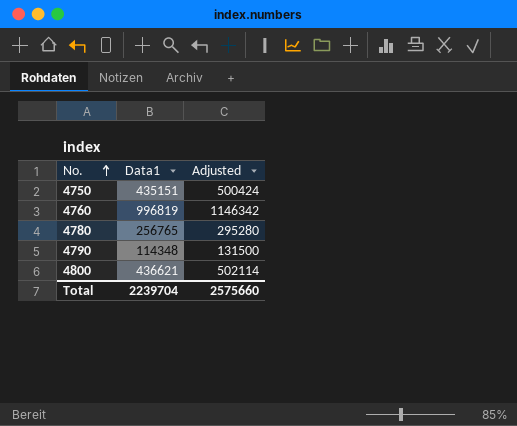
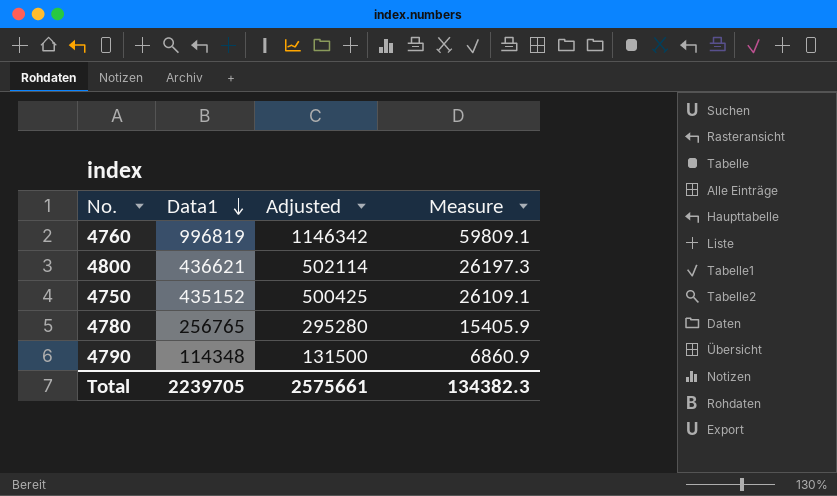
row order: No. ascending -> Data1 descending
column Measure | formula: none -> [Data1] * 0.06
4750 | Data1: 435151 -> 435152
4750 | Adjusted: 500424 -> 500425
Total | Data1: 2239704 -> 2239705
Total | Adjusted: 2575660 -> 2575661

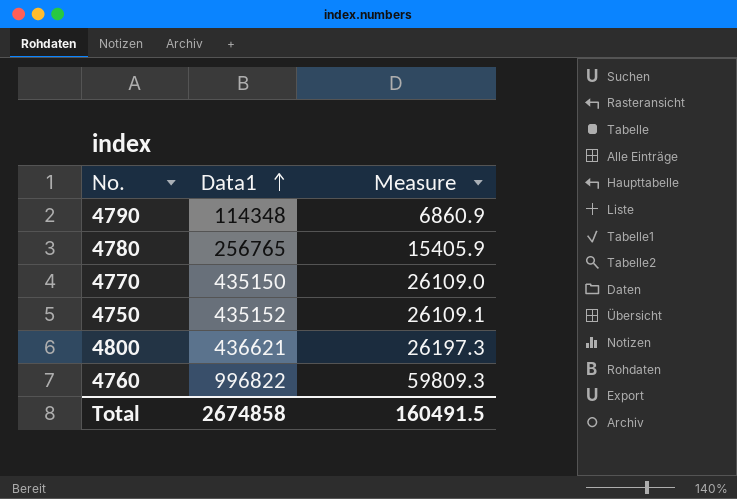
row order: Data1 descending -> Data1 ascending
column Adjusted | formula: [Data1] * 1.15 -> none
row 4770: none -> 435150 | 26109.0
4760 | Data1: 996819 -> 996822
4760 | Measure: 59809.1 -> 59809.3
Total | Data1: 2239705 -> 2674858
Total | Measure: 134382.3 -> 160491.5

